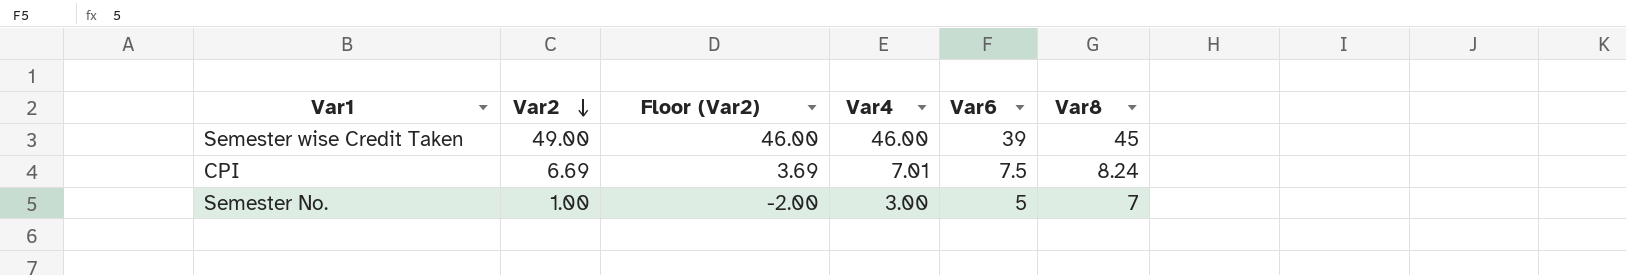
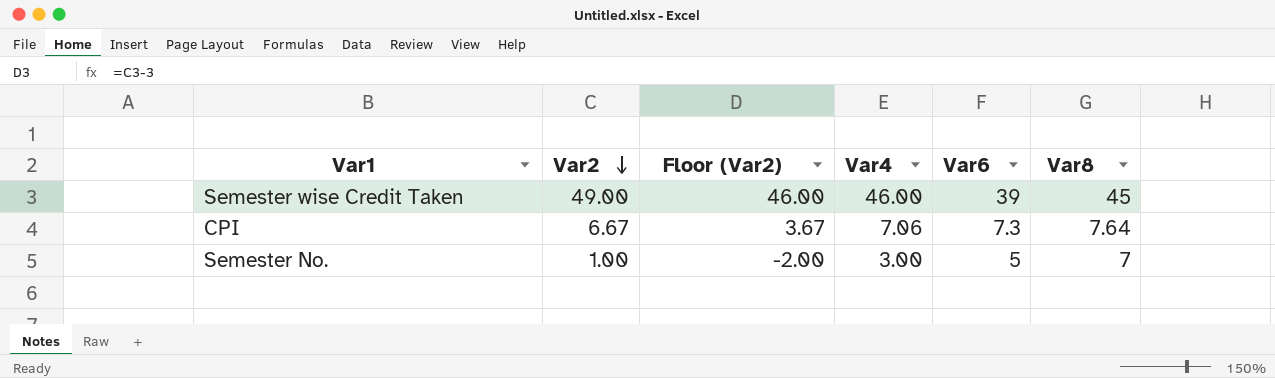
CPI | Var2: 6.69 -> 6.67
CPI | Floor (Var2): 3.69 -> 3.67
CPI | Var4: 7.01 -> 7.06
CPI | Var6: 7.5 -> 7.3
CPI | Var8: 8.24 -> 7.64

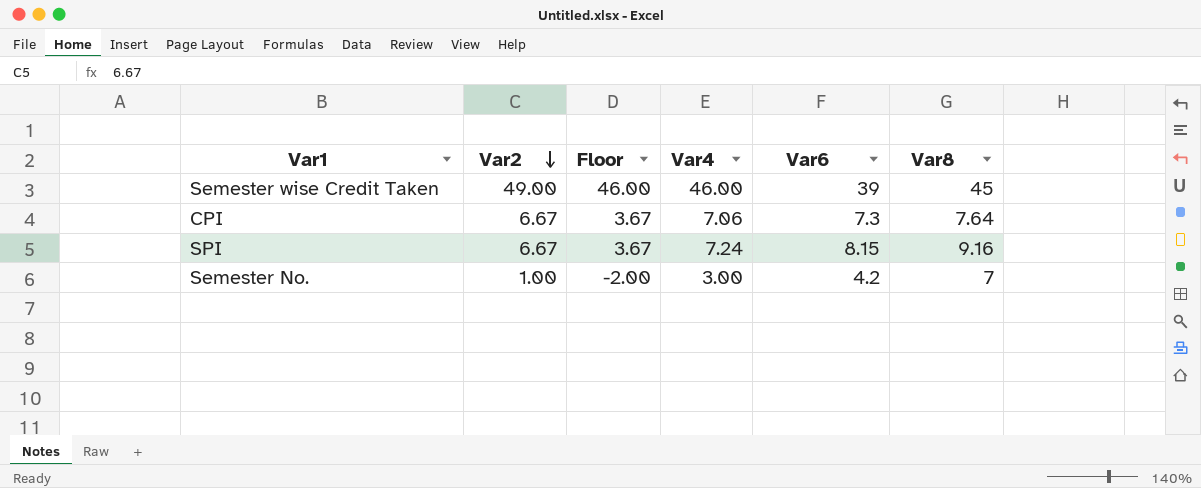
column name: Floor (Var2) -> Floor
row SPI: none -> 6.67 | 3.67 | 7.24 | 8.15 | 9.16
Semester No. | Var6: 5 -> 4.2

